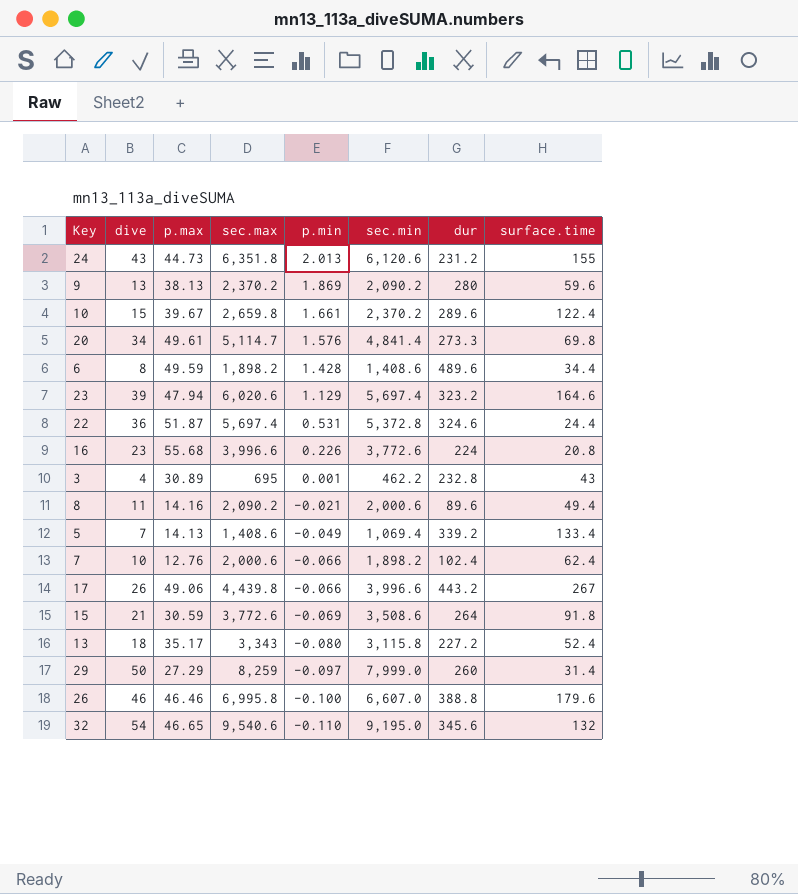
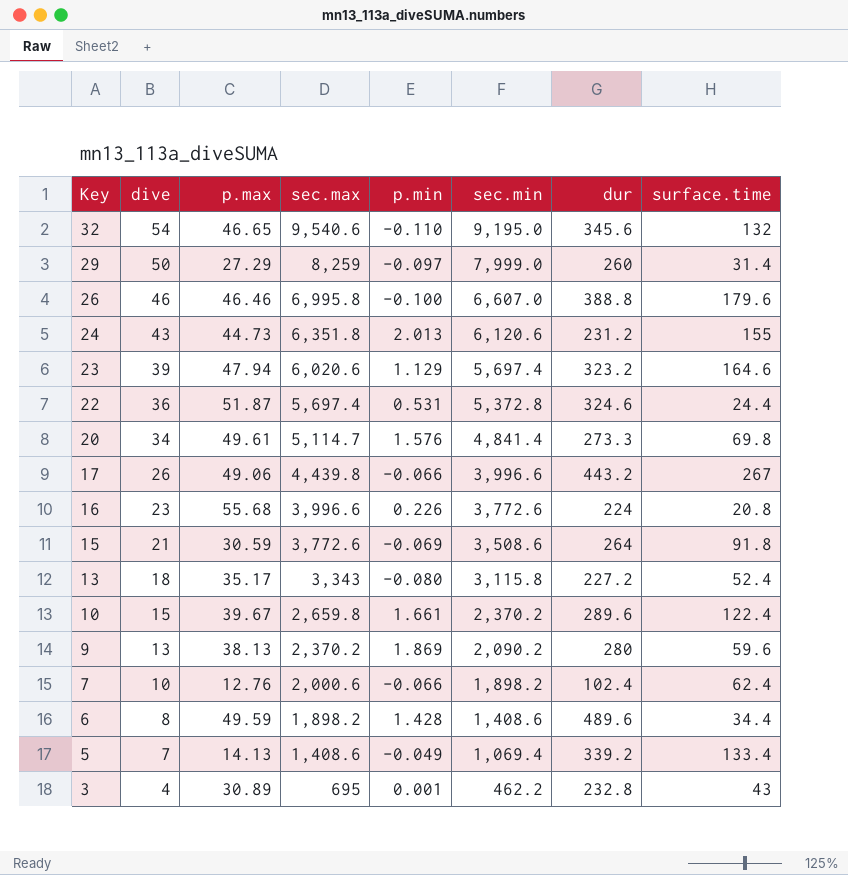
row order: p.min descending -> Key descending
row 8: 11 | 14.16 | 2,090.2 | -0.021 | 2,000.6 | 89.6 | 49.4 -> none

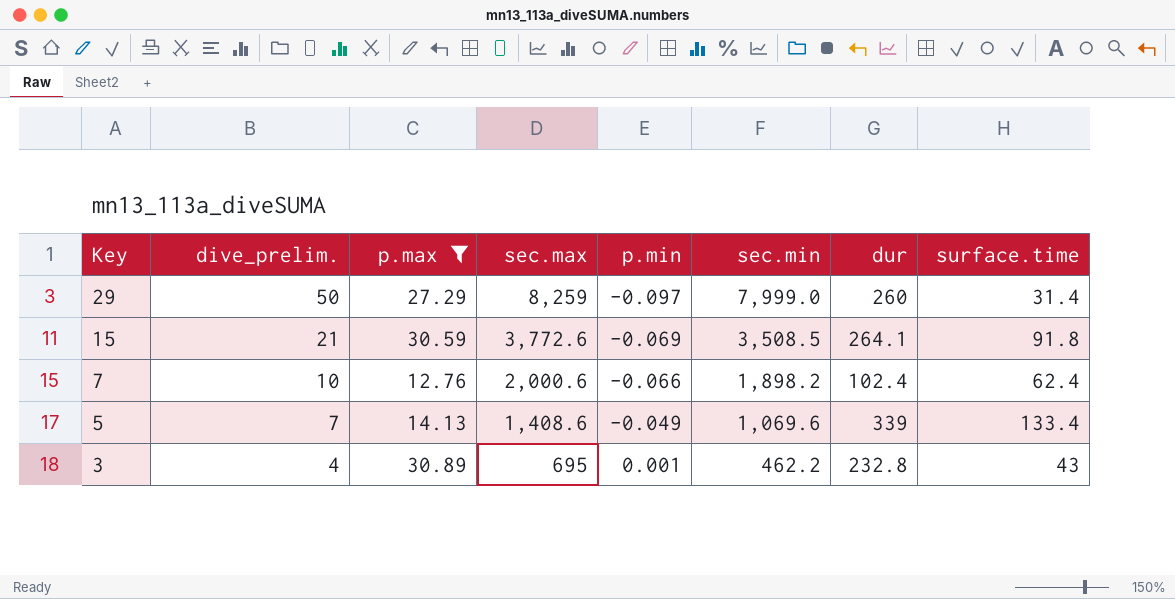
filter: none -> p.max <= 30.89
column name: dive -> dive_prelim.
15 | sec.min: 3,508.6 -> 3,508.5
15 | dur: 264 -> 264.1
5 | sec.min: 1,069.4 -> 1,069.6
5 | dur: 339.2 -> 339

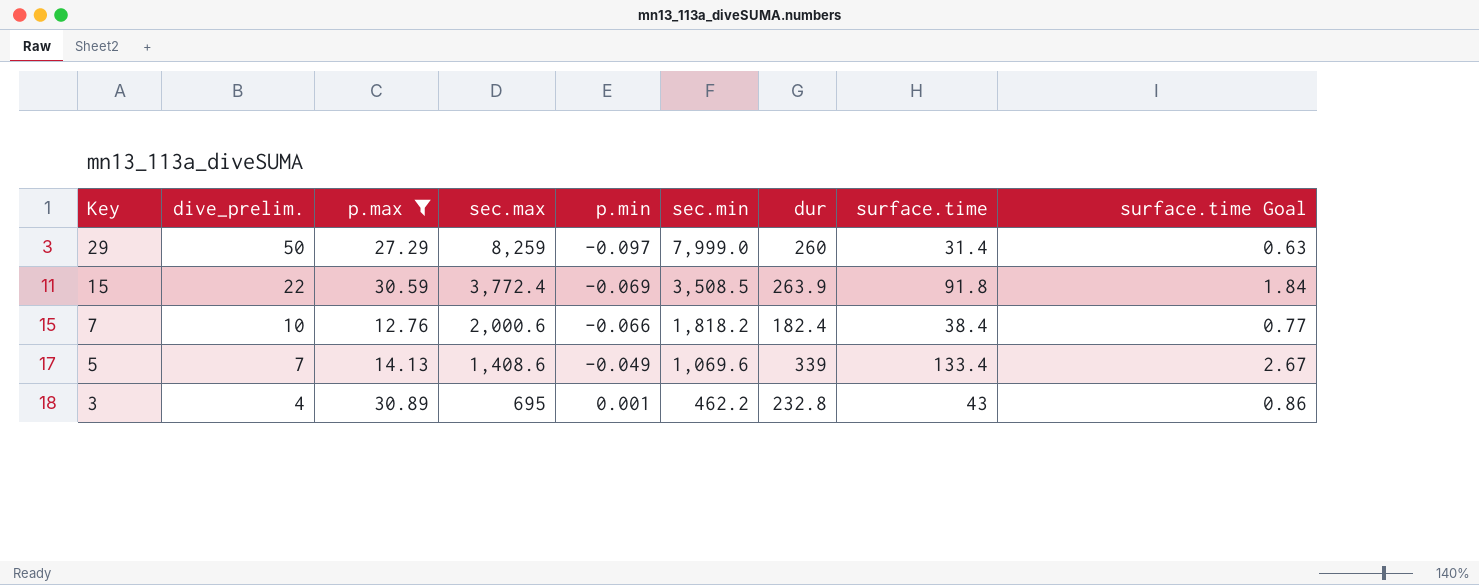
column surface.time Goal | formula: none -> [surface.time] * 0.02
15 | dive_prelim.: 21 -> 22
15 | sec.max: 3,772.6 -> 3,772.4
15 | dur: 264.1 -> 263.9
7 | sec.min: 1,898.2 -> 1,818.2
7 | dur: 102.4 -> 182.4
7 | surface.time: 62.4 -> 38.4

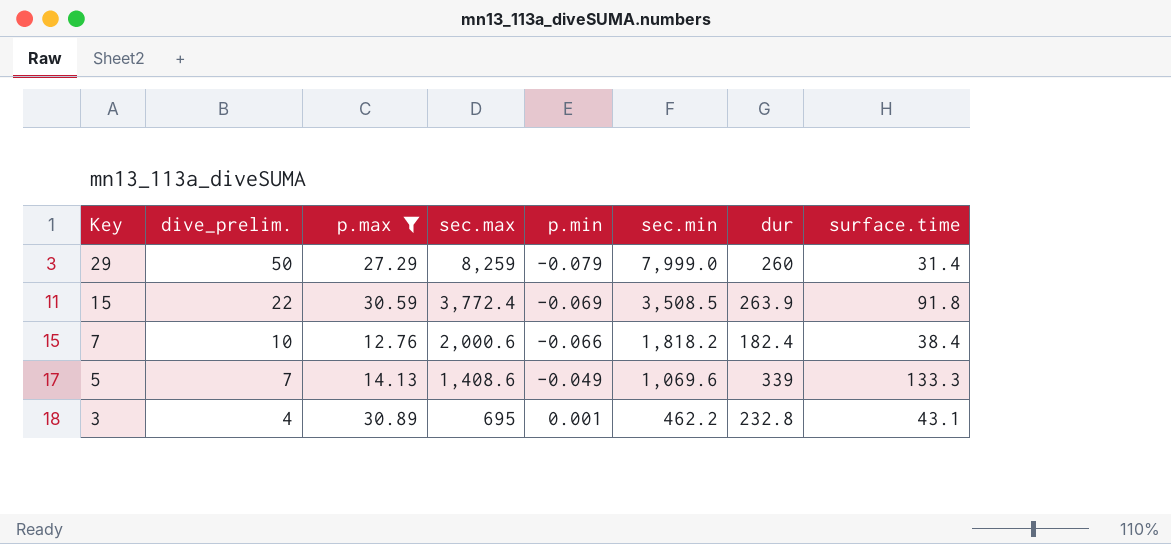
column surface.time Goal | formula: [surface.time] * 0.02 -> none
29 | p.min: -0.097 -> -0.079
5 | surface.time: 133.4 -> 133.3
3 | surface.time: 43 -> 43.1

